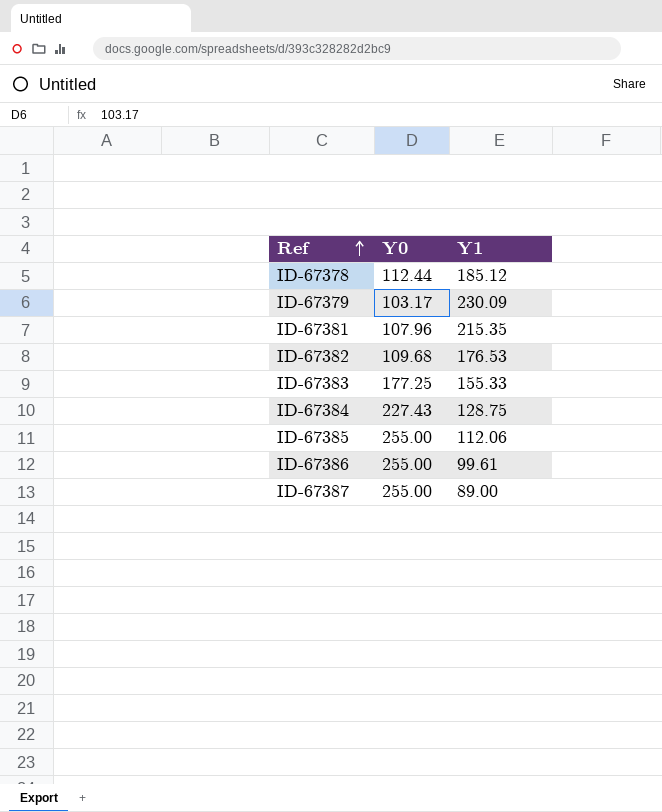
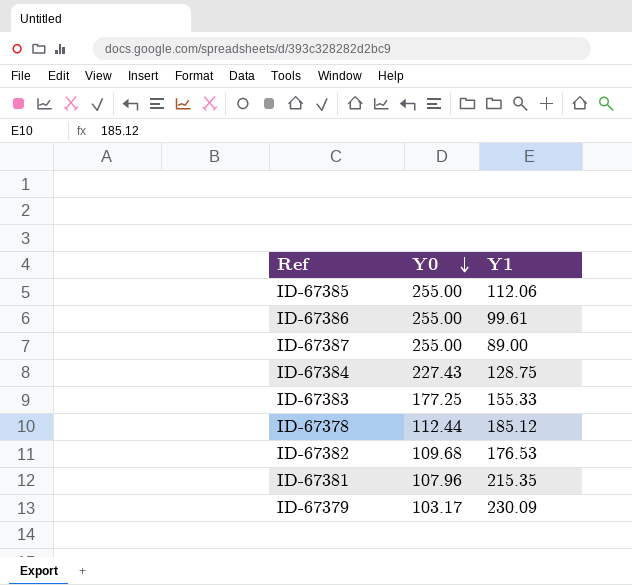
row order: Ref ascending -> Y0 descending

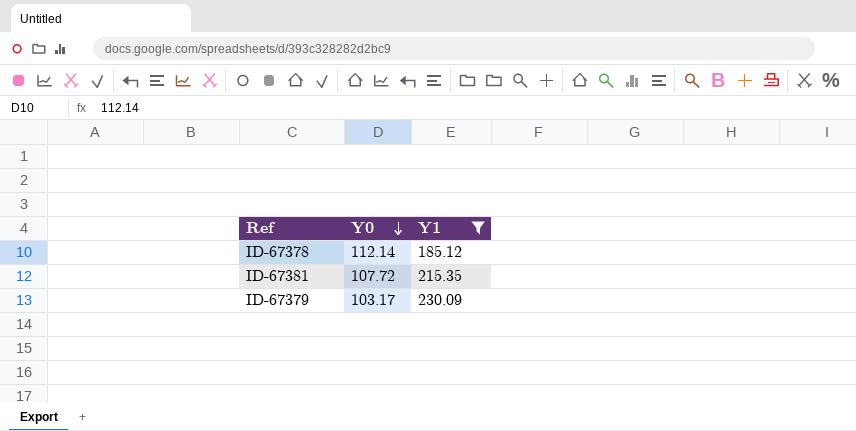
filter: none -> Y1 >= 185.12
ID-67378 | Y0: 112.44 -> 112.14
ID-67381 | Y0: 107.96 -> 107.72

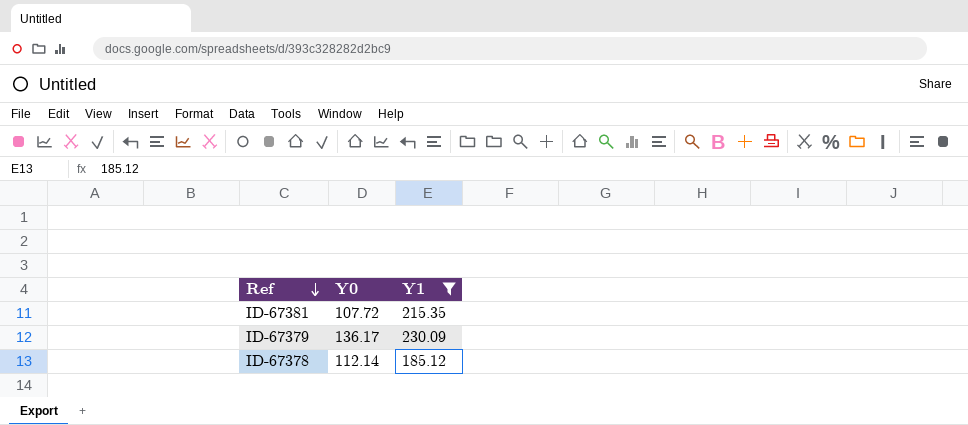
row order: Y0 descending -> Ref descending
ID-67379 | Y0: 103.17 -> 136.17

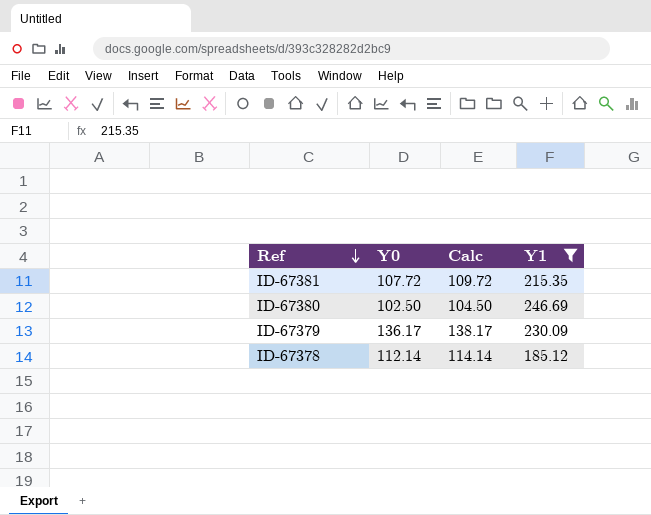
column Calc | formula: none -> [Y0] + 2
row ID-67380: none -> 102.50 | 104.50 | 246.69

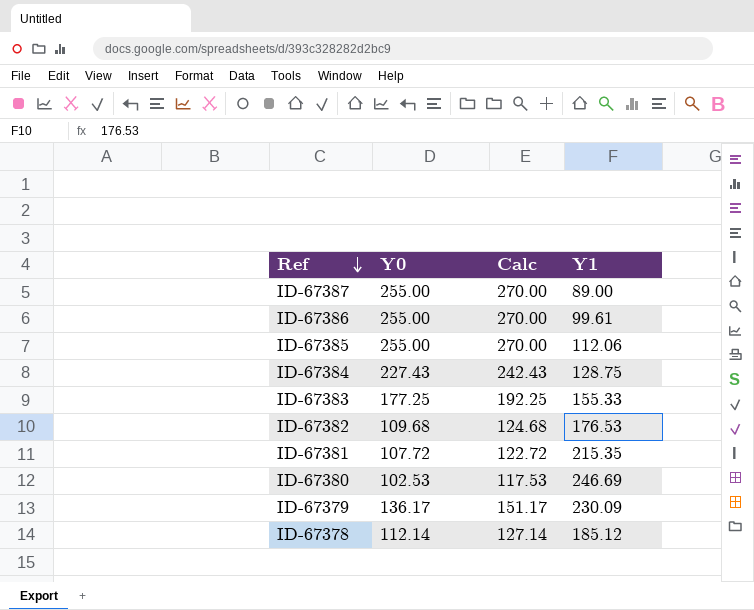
filter: Y1 >= 185.12 -> none
column Calc | formula: [Y0] + 2 -> [Y0] + 15
ID-67380 | Y0: 102.50 -> 102.53

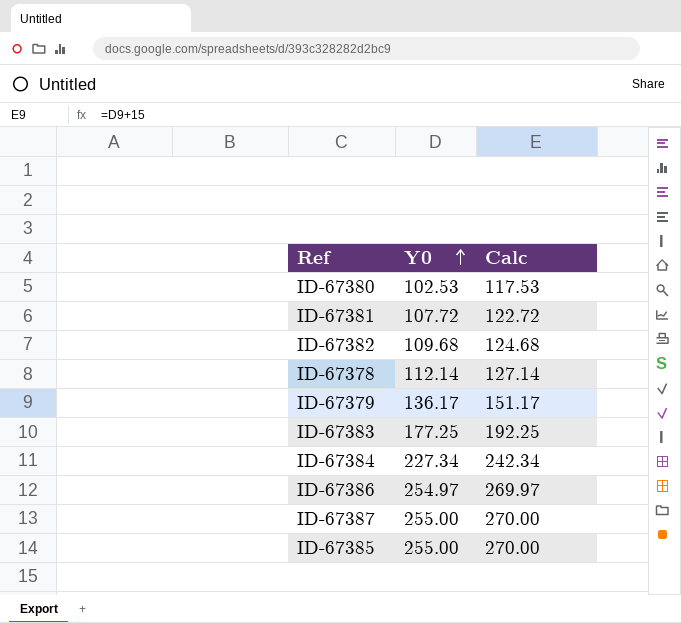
row order: Ref descending -> Y0 ascending
column Y1 | position: 4 -> none
ID-67384 | Y0: 227.43 -> 227.34
ID-67384 | Calc: 242.43 -> 242.34
ID-67386 | Y0: 255.00 -> 254.97
ID-67386 | Calc: 270.00 -> 269.97

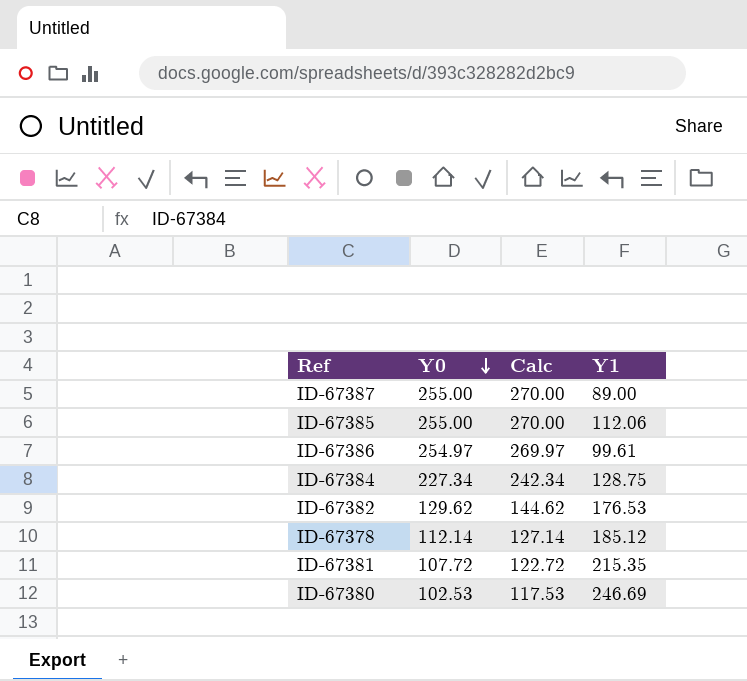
row order: Y0 ascending -> Y0 descending
column Y1 | position: none -> 4
row ID-67379: 136.17 | 151.17 -> none
row ID-67383: 177.25 | 192.25 -> none
ID-67382 | Y0: 109.68 -> 129.62
ID-67382 | Calc: 124.68 -> 144.62

